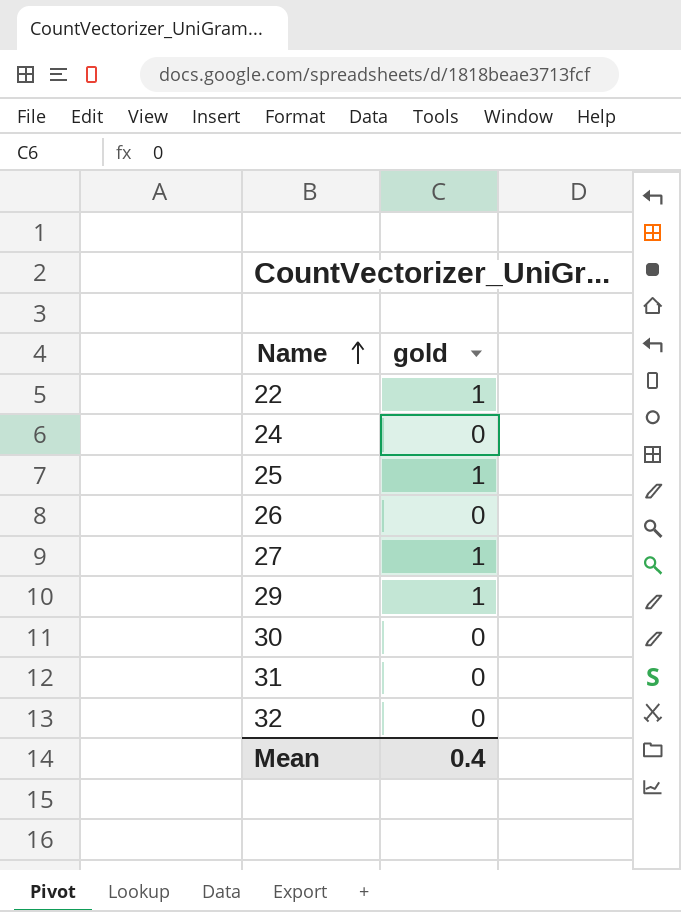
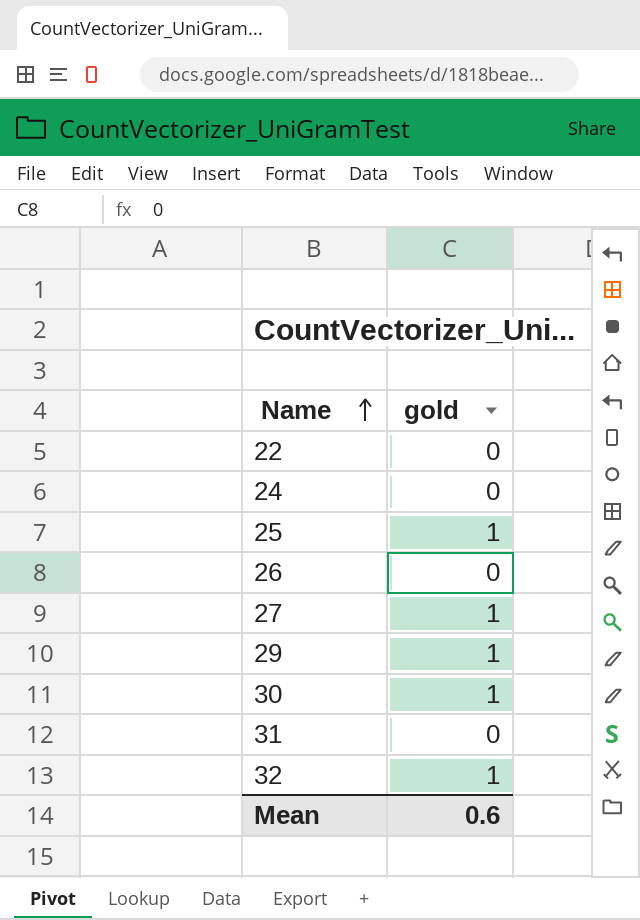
22 | gold: 1 -> 0
30 | gold: 0 -> 1
32 | gold: 0 -> 1
Mean | gold: 0.4 -> 0.6

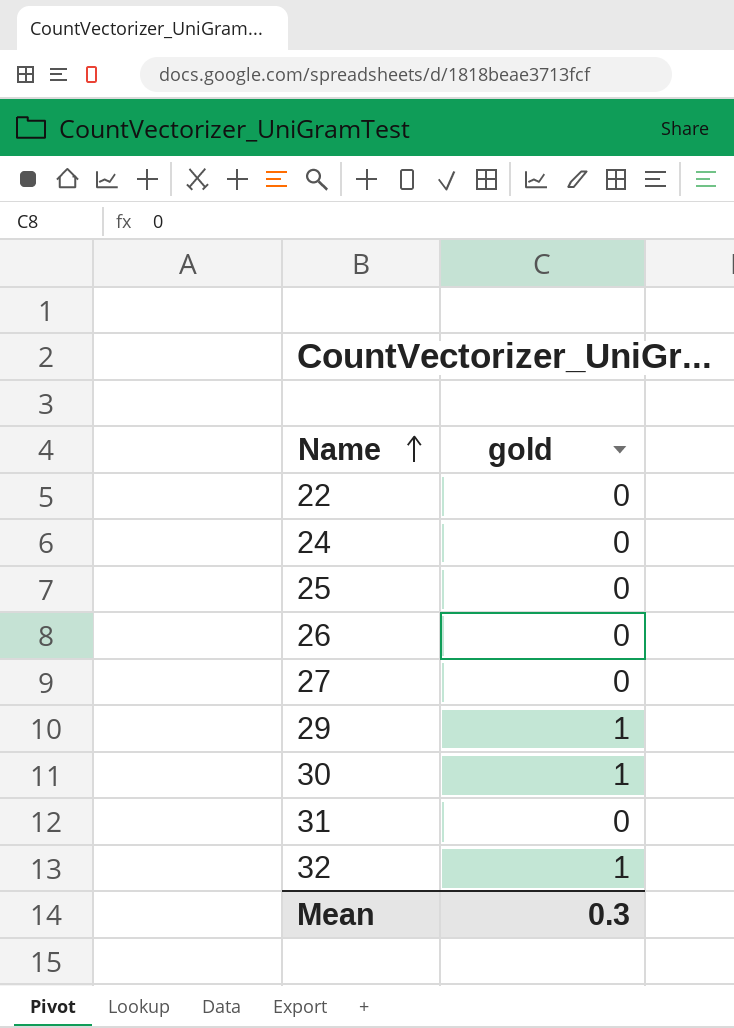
25 | gold: 1 -> 0
27 | gold: 1 -> 0
Mean | gold: 0.6 -> 0.3

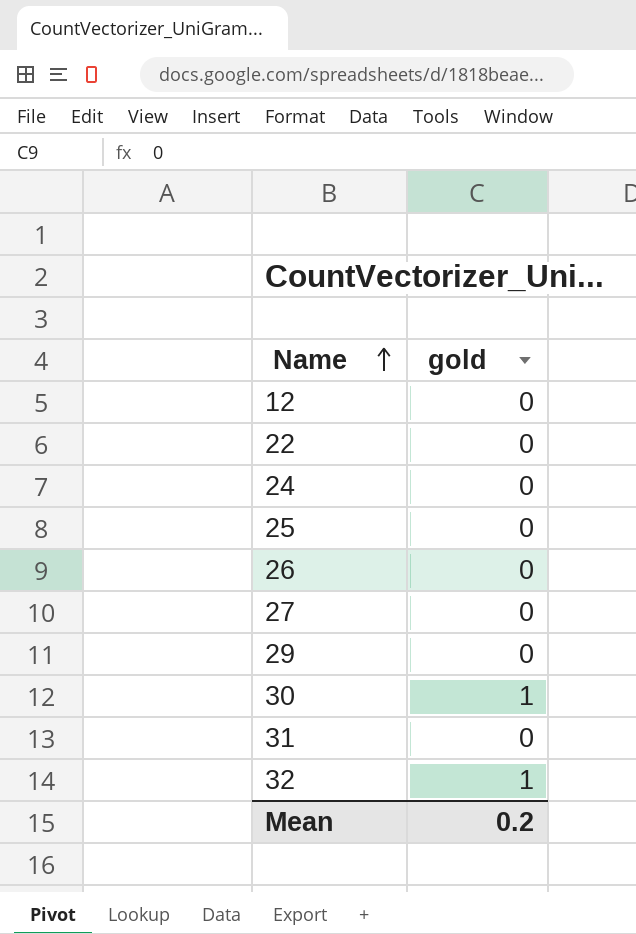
row 12: none -> 0
29 | gold: 1 -> 0
Mean | gold: 0.3 -> 0.2

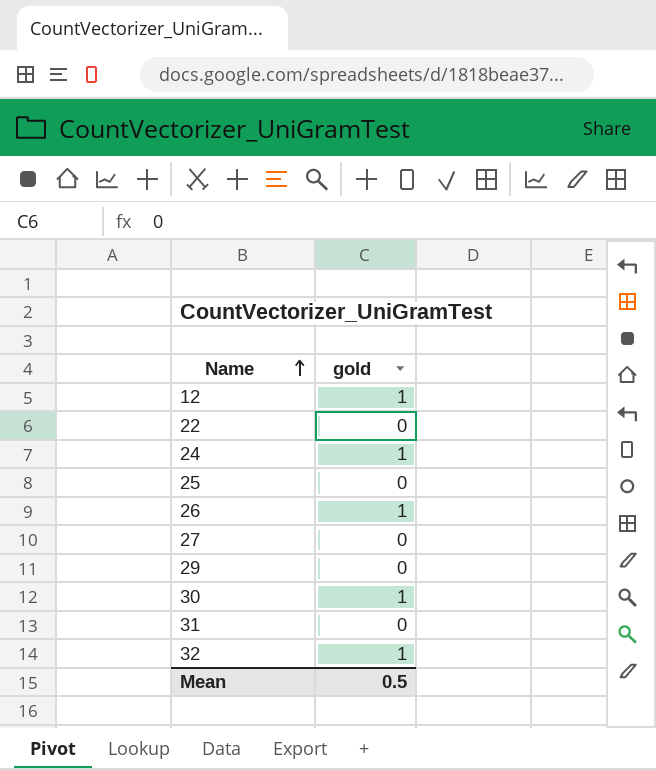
12 | gold: 0 -> 1
24 | gold: 0 -> 1
26 | gold: 0 -> 1
Mean | gold: 0.2 -> 0.5

